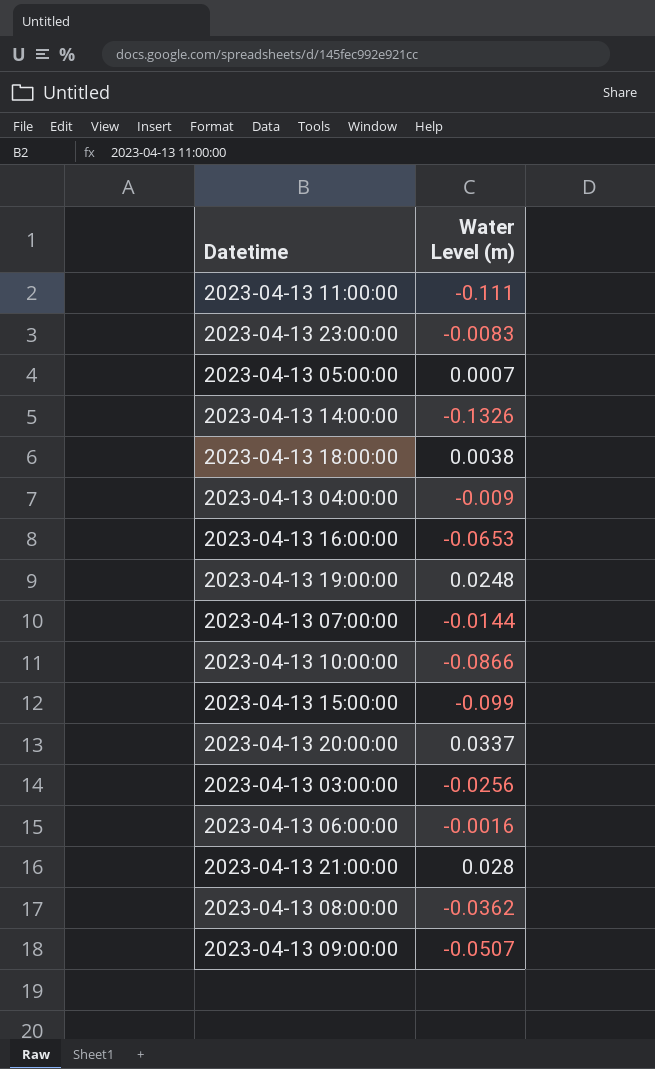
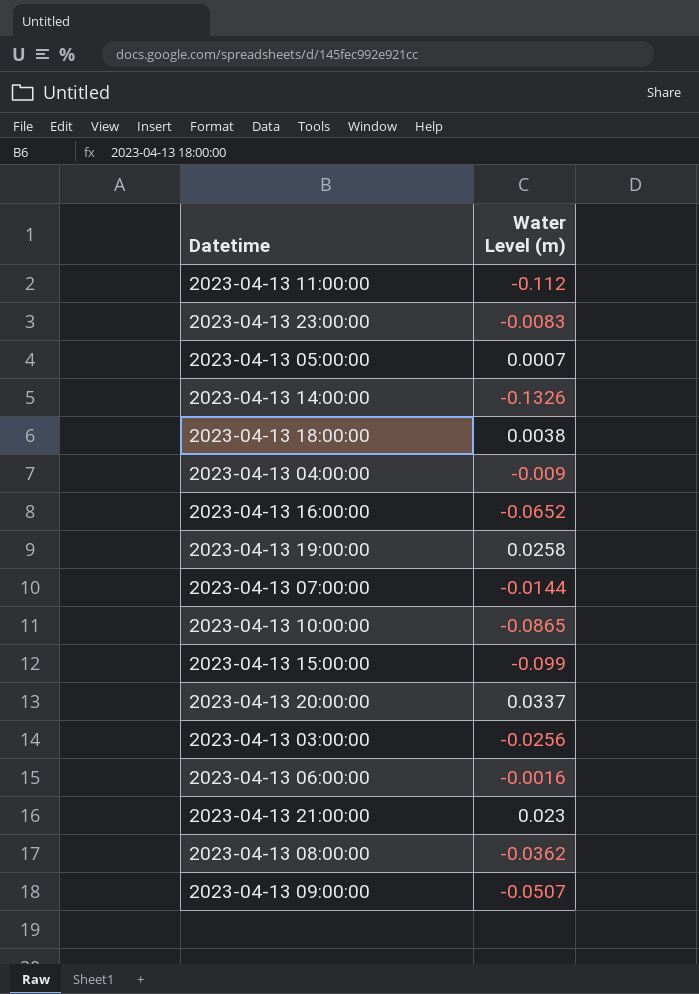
2023-04-13 11:00:00 | Water Level (m): -0.111 -> -0.112
2023-04-13 16:00:00 | Water Level (m): -0.0653 -> -0.0652
2023-04-13 19:00:00 | Water Level (m): 0.0248 -> 0.0258
2023-04-13 10:00:00 | Water Level (m): -0.0866 -> -0.0865
2023-04-13 21:00:00 | Water Level (m): 0.028 -> 0.023

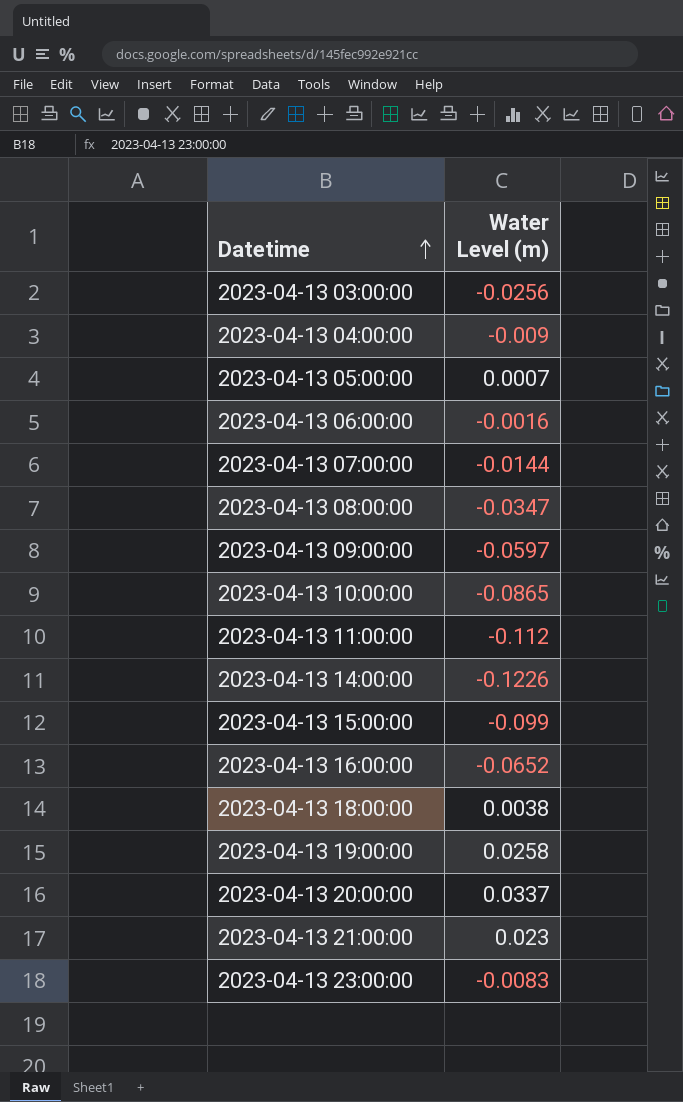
row order: none -> Datetime ascending
2023-04-13 08:00:00 | Water Level (m): -0.0362 -> -0.0347
2023-04-13 09:00:00 | Water Level (m): -0.0507 -> -0.0597
2023-04-13 14:00:00 | Water Level (m): -0.1326 -> -0.1226

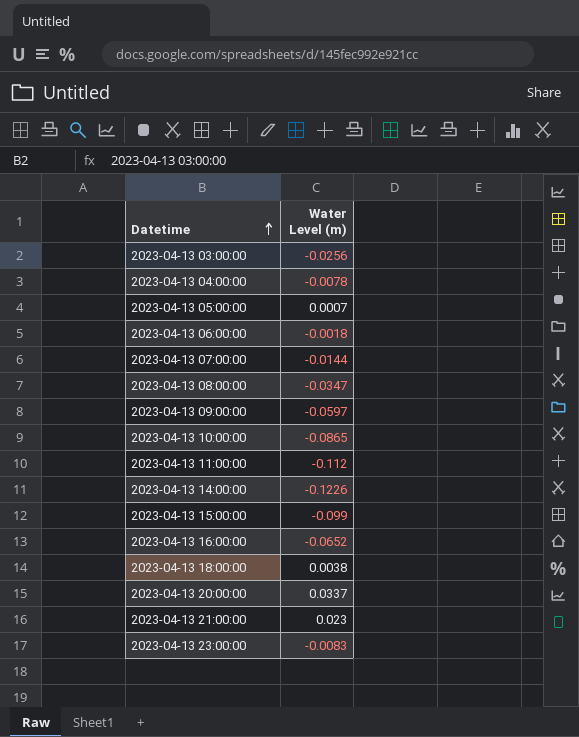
row 2023-04-13 19:00:00: 0.0258 -> none
2023-04-13 04:00:00 | Water Level (m): -0.009 -> -0.0078
2023-04-13 06:00:00 | Water Level (m): -0.0016 -> -0.0018

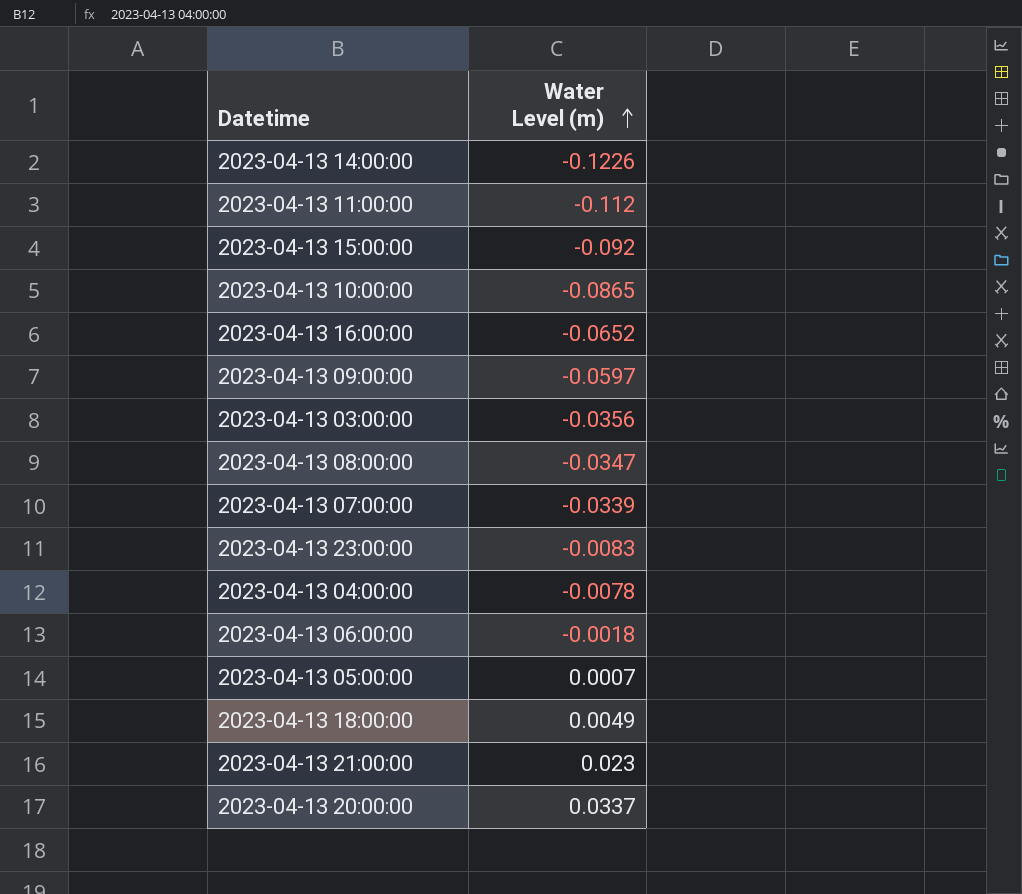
row order: Datetime ascending -> Water Level (m) ascending
2023-04-13 15:00:00 | Water Level (m): -0.099 -> -0.092
2023-04-13 03:00:00 | Water Level (m): -0.0256 -> -0.0356
2023-04-13 07:00:00 | Water Level (m): -0.0144 -> -0.0339
2023-04-13 18:00:00 | Water Level (m): 0.0038 -> 0.0049

